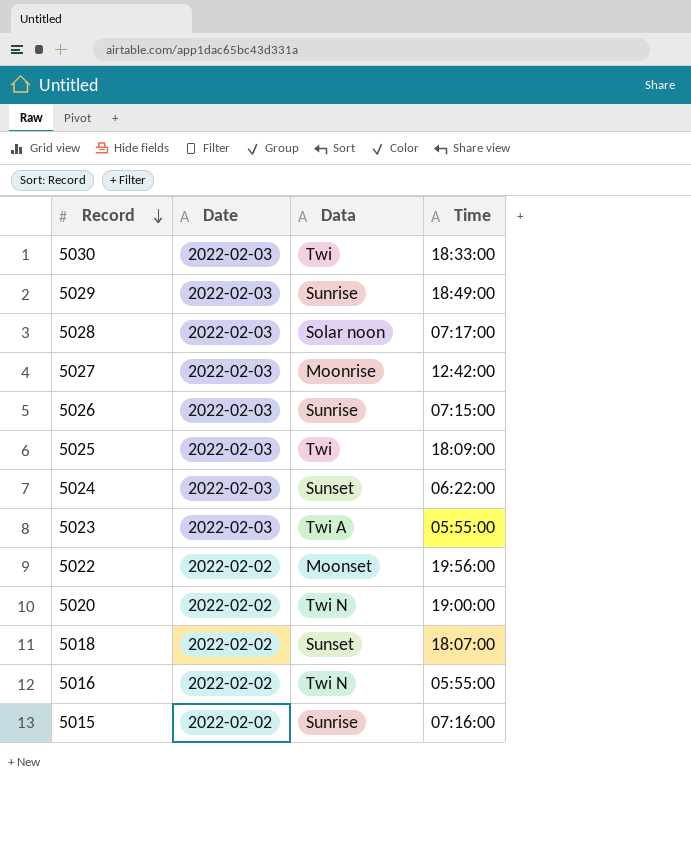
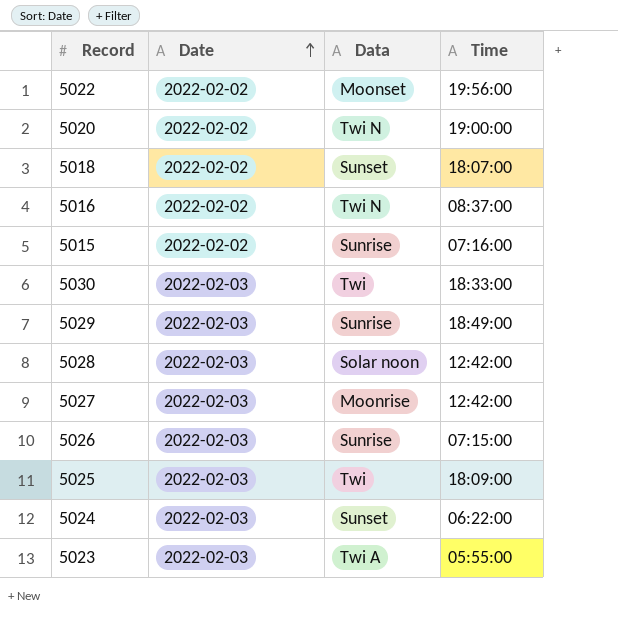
row order: Record descending -> Date ascending
5016 | Time: 05:55:00 -> 08:37:00
5028 | Time: 07:17:00 -> 12:42:00

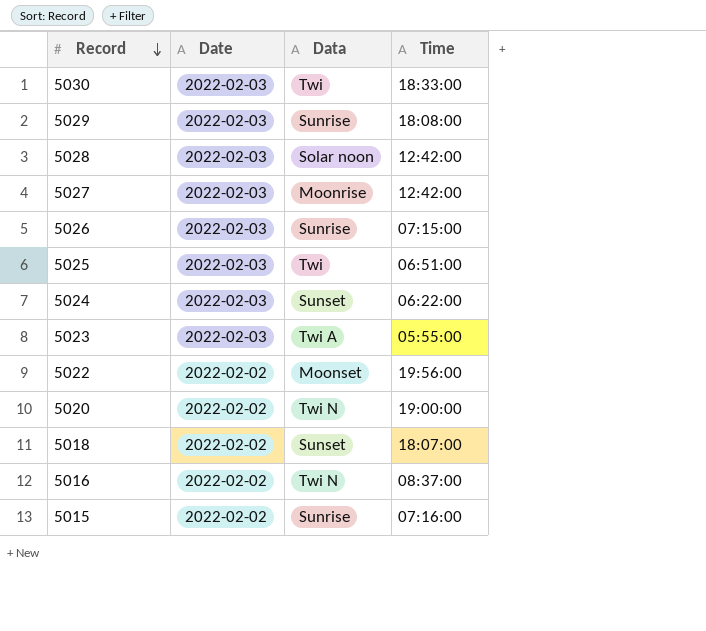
row order: Date ascending -> Record descending
5029 | Time: 18:49:00 -> 18:08:00
5025 | Time: 18:09:00 -> 06:51:00

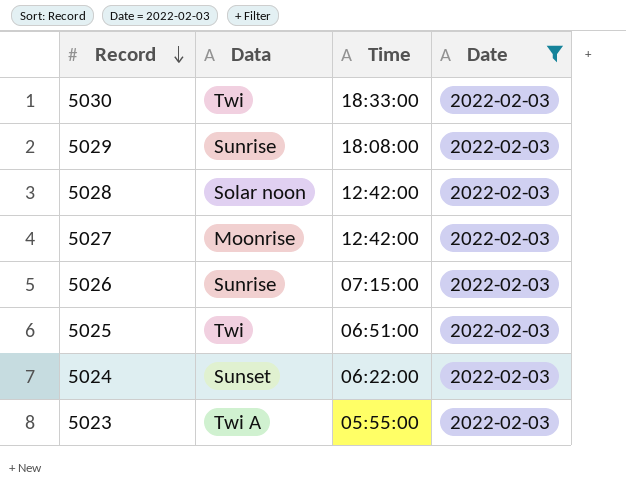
filter: none -> Date = 2022-02-03
column Date | position: 2 -> 4

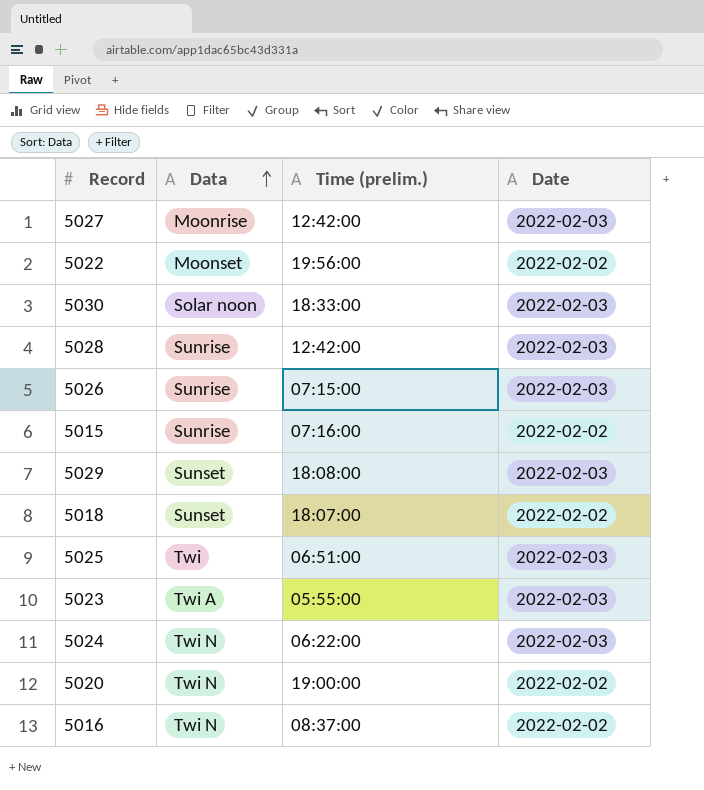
filter: Date = 2022-02-03 -> none
row order: Record descending -> Data ascending
column name: Time -> Time (prelim.)
5030 | Data: Twi -> Solar noon
5028 | Data: Solar noon -> Sunrise
5029 | Data: Sunrise -> Sunset
5024 | Data: Sunset -> Twi N

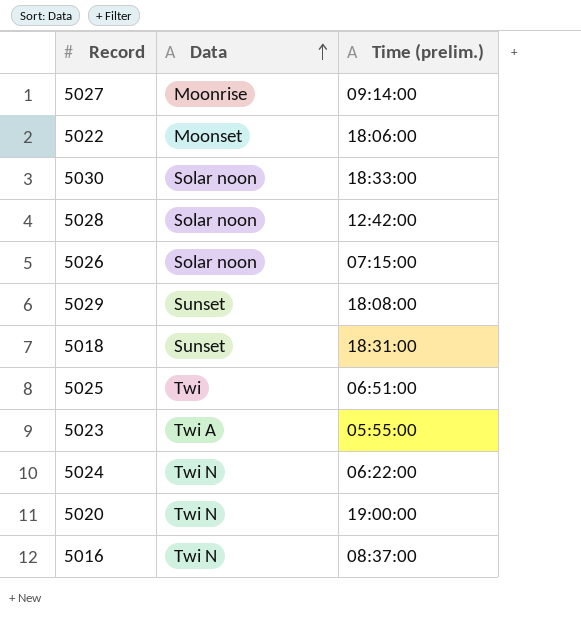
column Date | position: 4 -> none
row 5015: Sunrise | 07:16:00 | 2022-02-02 -> none
5027 | Time (prelim.): 12:42:00 -> 09:14:00
5022 | Time (prelim.): 19:56:00 -> 18:06:00
5028 | Data: Sunrise -> Solar noon
5026 | Data: Sunrise -> Solar noon
5018 | Time (prelim.): 18:07:00 -> 18:31:00

